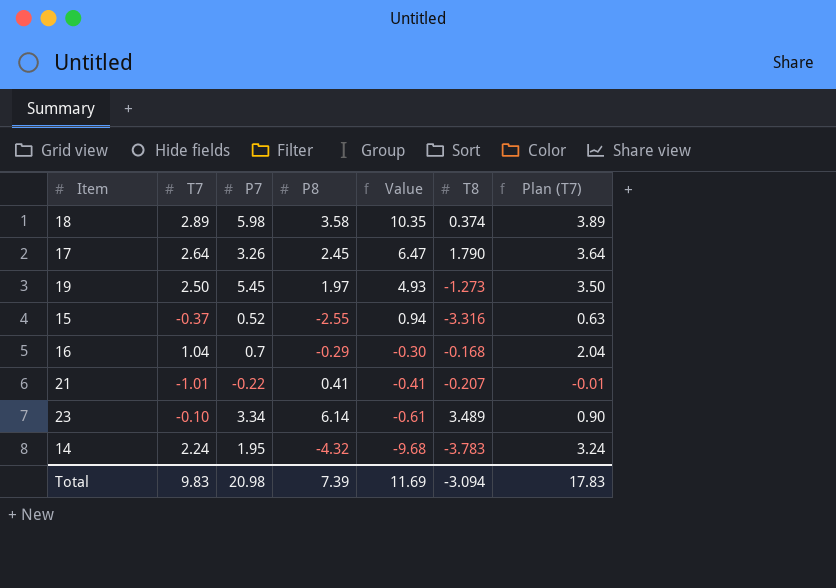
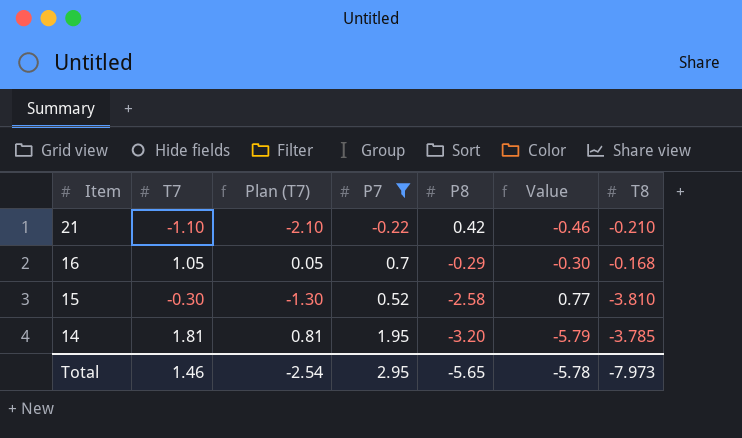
filter: none -> P7 <= 1.95
row order: Value descending -> Item descending
column Plan (T7) | formula: [T7] + 1 -> [T7] - 1
column Plan (T7) | position: 7 -> 3
21 | T7: -1.01 -> -1.10
21 | P8: 0.41 -> 0.42
21 | Value: -0.41 -> -0.46
21 | T8: -0.207 -> -0.210
16 | T7: 1.04 -> 1.05
15 | T7: -0.37 -> -0.30
15 | P8: -2.55 -> -2.58
15 | Value: 0.94 -> 0.77
15 | T8: -3.316 -> -3.810
14 | T7: 2.24 -> 1.81
14 | P8: -4.32 -> -3.20
14 | Value: -9.68 -> -5.79
14 | T8: -3.783 -> -3.785
Total | T7: 9.83 -> 1.46
Total | Plan (T7): 17.83 -> -2.54
Total | P7: 20.98 -> 2.95
Total | P8: 7.39 -> -5.65
Total | Value: 11.69 -> -5.78
Total | T8: -3.094 -> -7.973

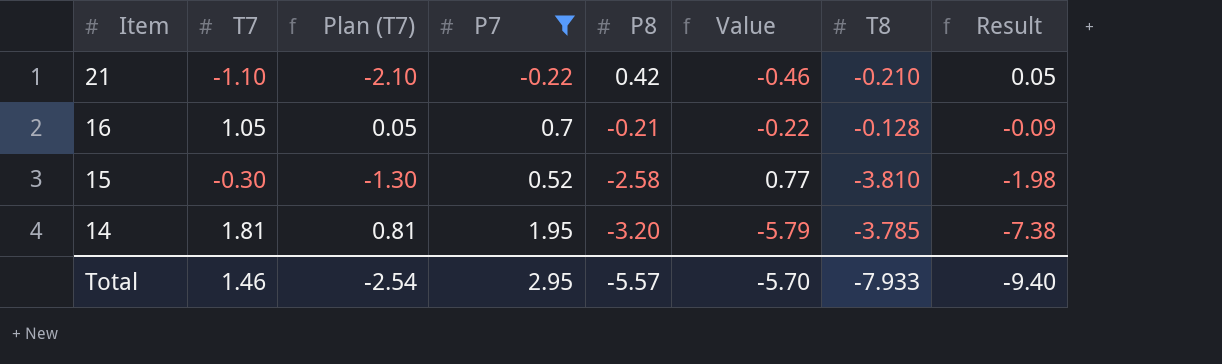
column Result | formula: none -> [P7] * [T8]
16 | P8: -0.29 -> -0.21
16 | Value: -0.30 -> -0.22
16 | T8: -0.168 -> -0.128
Total | P8: -5.65 -> -5.57
Total | Value: -5.78 -> -5.70
Total | T8: -7.973 -> -7.933

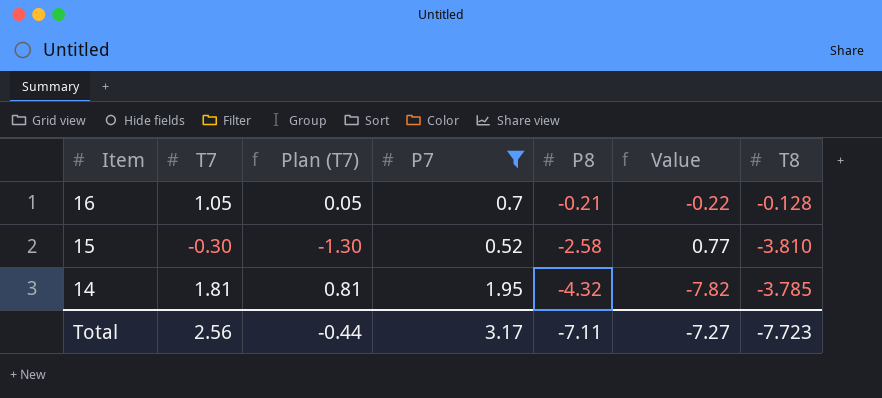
column Result | formula: [P7] * [T8] -> none
row 21: -1.10 | -2.10 | -0.22 | 0.42 | -0.46 | -0.210 | 0.05 -> none
14 | P8: -3.20 -> -4.32
14 | Value: -5.79 -> -7.82
Total | T7: 1.46 -> 2.56
Total | Plan (T7): -2.54 -> -0.44
Total | P7: 2.95 -> 3.17
Total | P8: -5.57 -> -7.11
Total | Value: -5.70 -> -7.27
Total | T8: -7.933 -> -7.723

